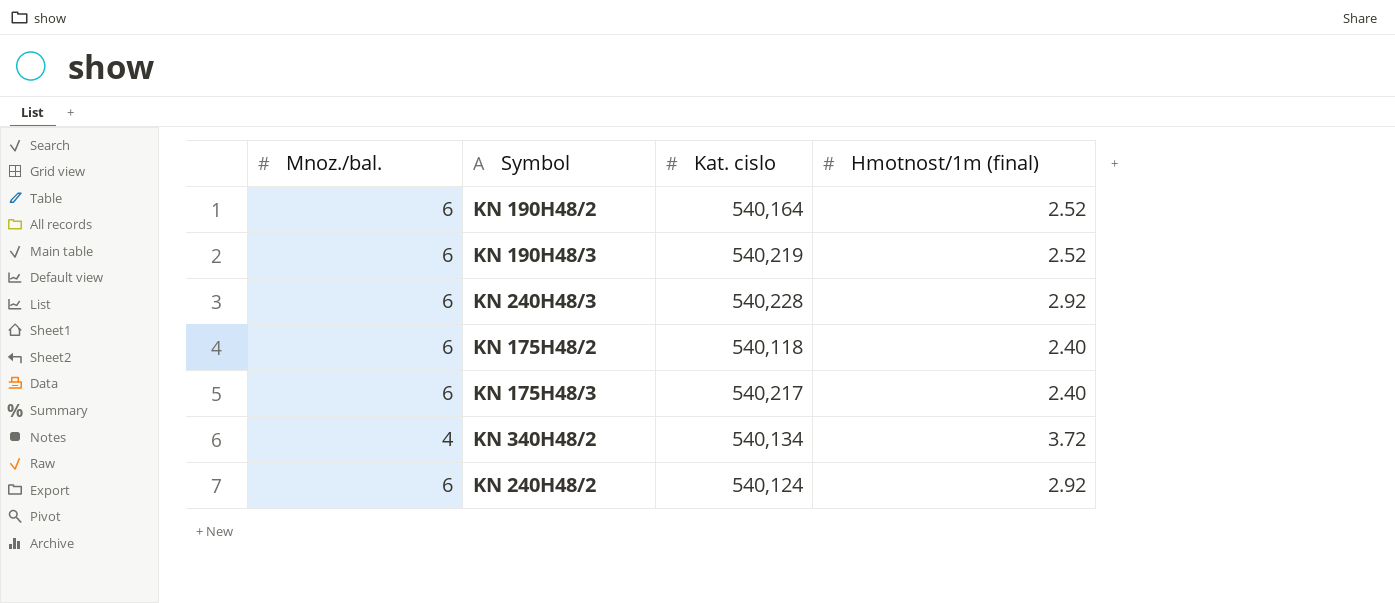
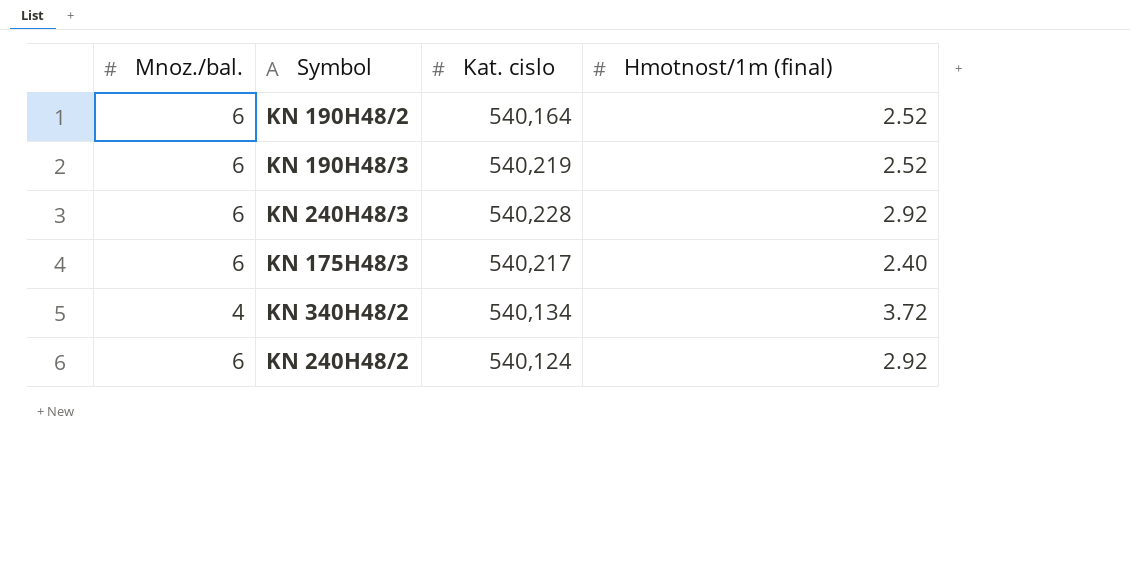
row KN 175H48/2: 6 | 540,118 | 2.40 -> none

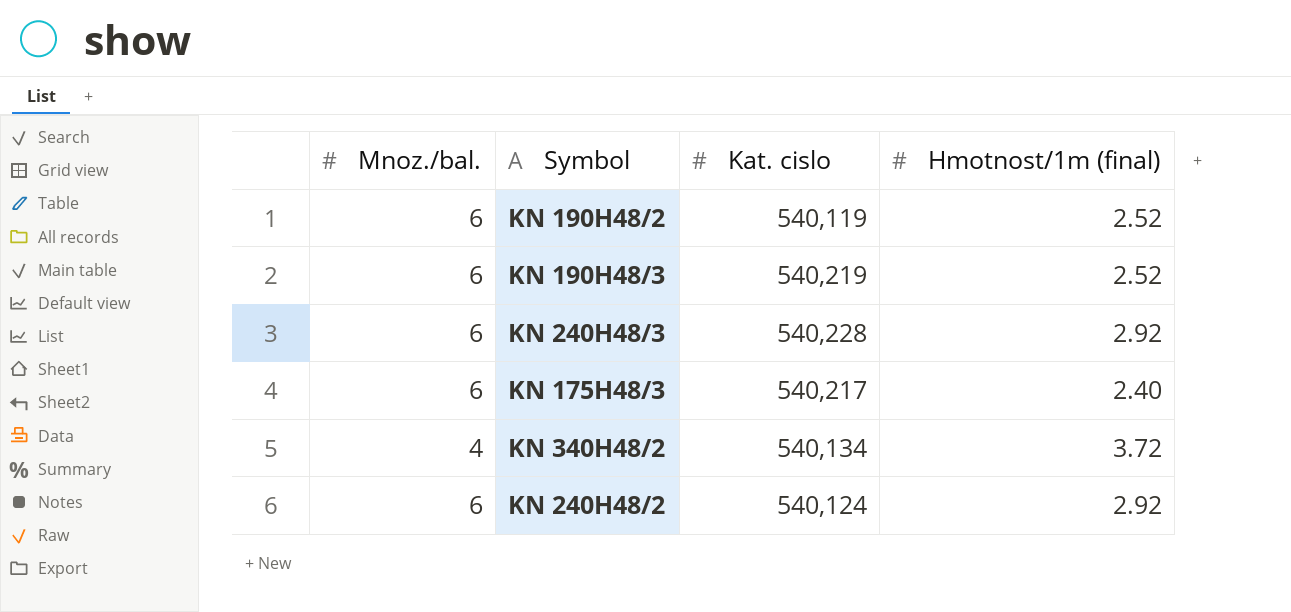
KN 190H48/2 | Kat. cislo: 540,164 -> 540,119

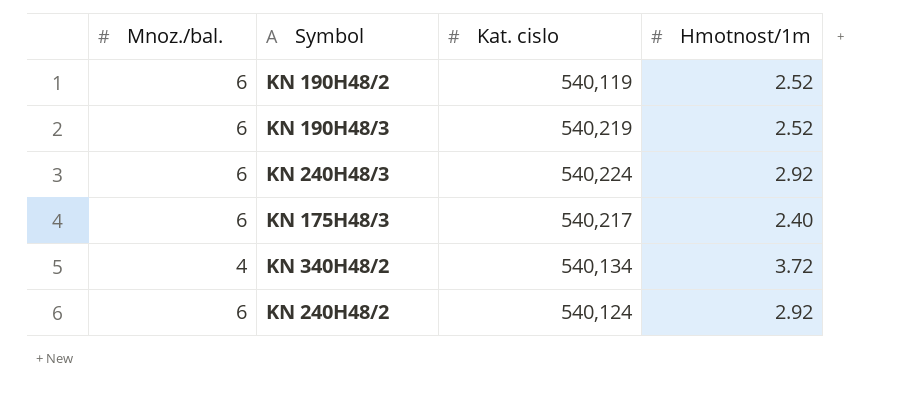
column name: Hmotnost/1m (final) -> Hmotnost/1m
KN 240H48/3 | Kat. cislo: 540,228 -> 540,224

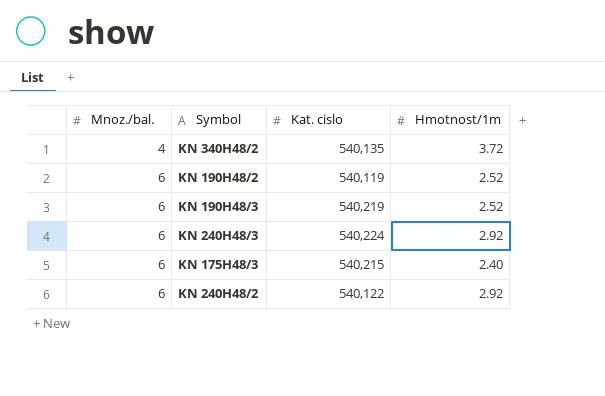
row order: none -> Mnoz./bal. ascending
KN 340H48/2 | Kat. cislo: 540,134 -> 540,135
KN 175H48/3 | Kat. cislo: 540,217 -> 540,215
KN 240H48/2 | Kat. cislo: 540,124 -> 540,122

